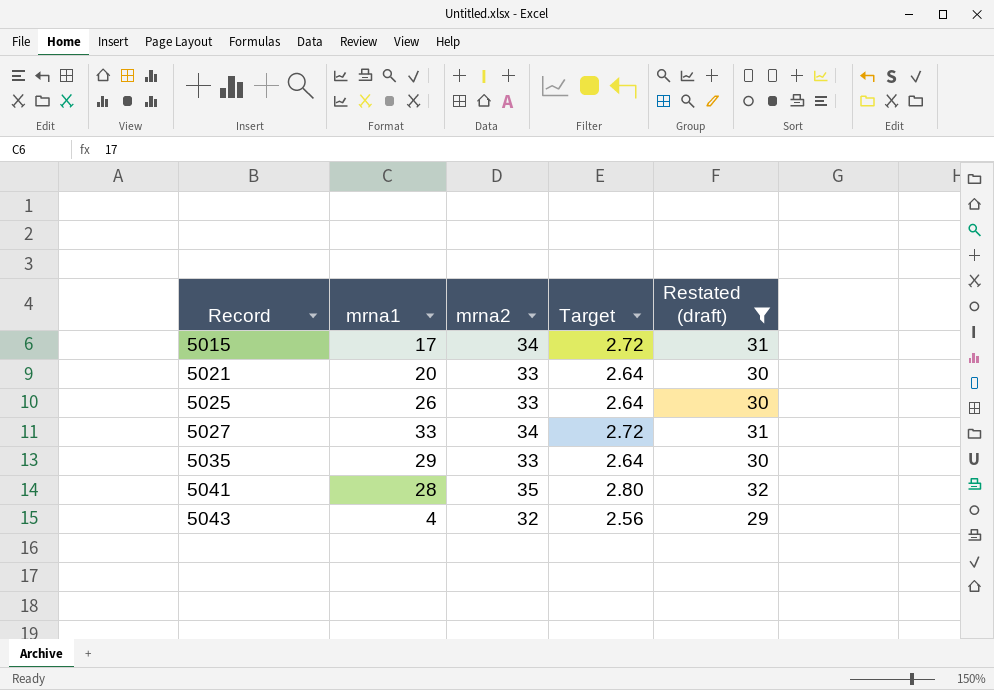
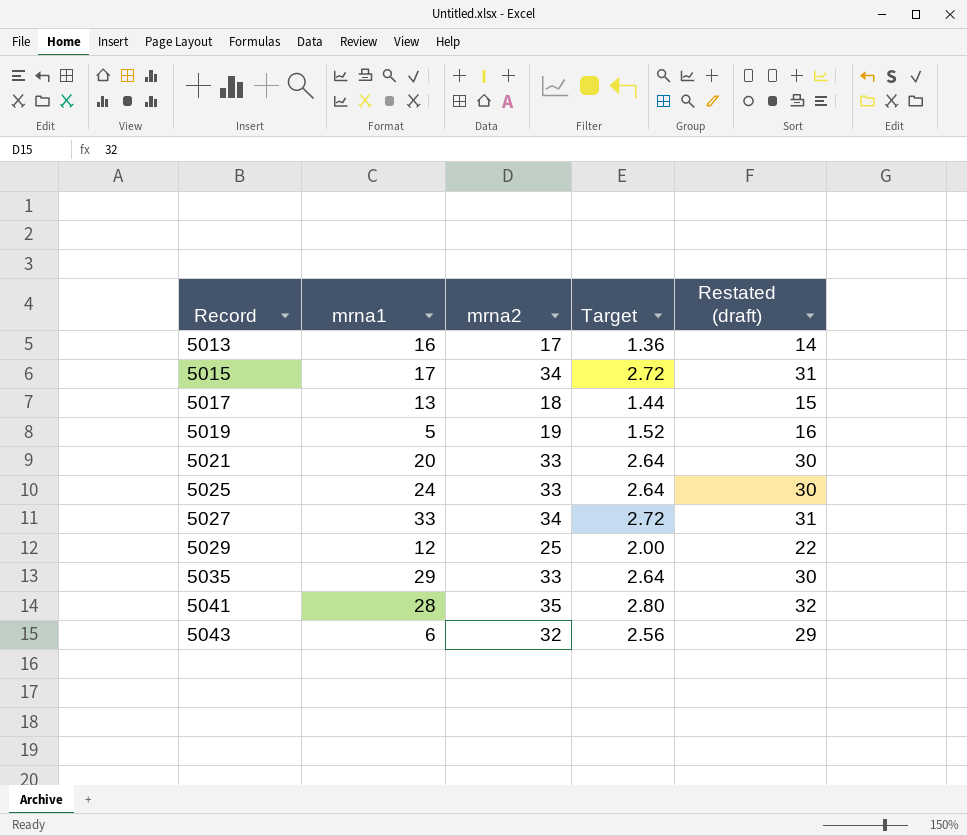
filter: Restated (draft) >= 29 -> none
5025 | mrna1: 26 -> 24
5043 | mrna1: 4 -> 6

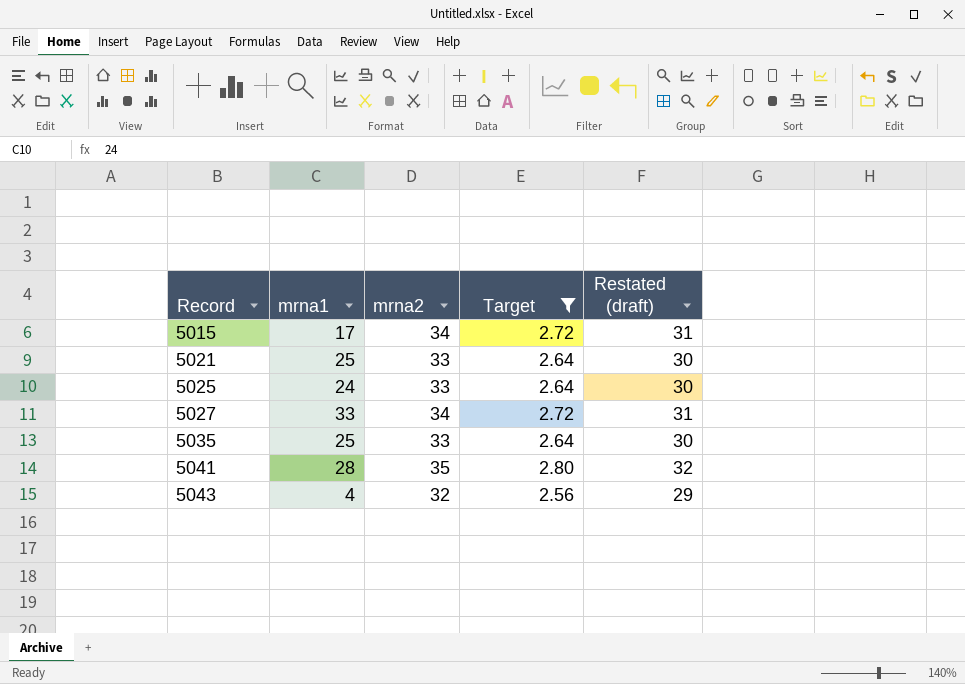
filter: none -> Target >= 2.56
5021 | mrna1: 20 -> 25
5035 | mrna1: 29 -> 25
5043 | mrna1: 6 -> 4

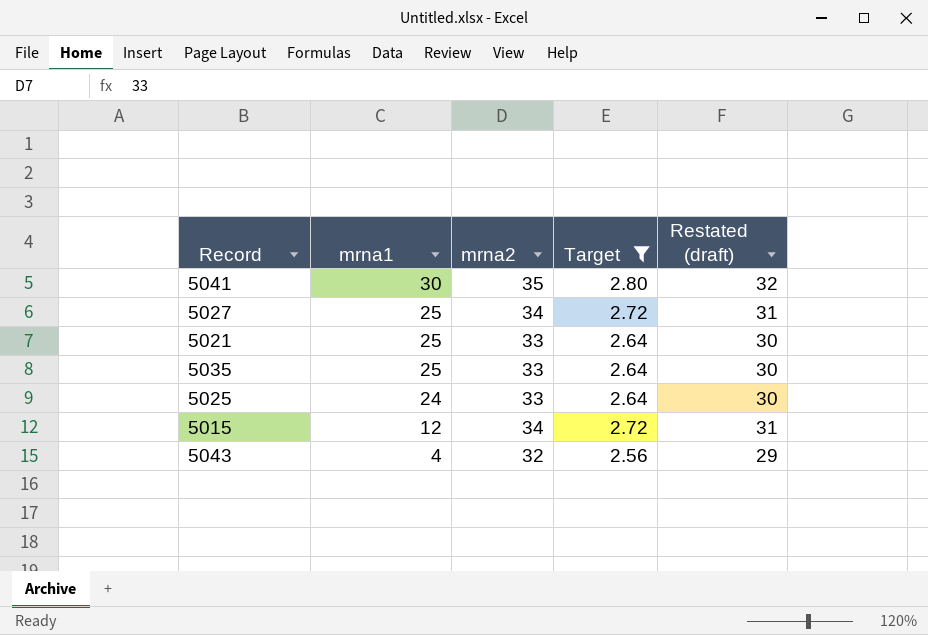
row order: Record ascending -> mrna1 descending
5041 | mrna1: 28 -> 30
5027 | mrna1: 33 -> 25
5015 | mrna1: 17 -> 12

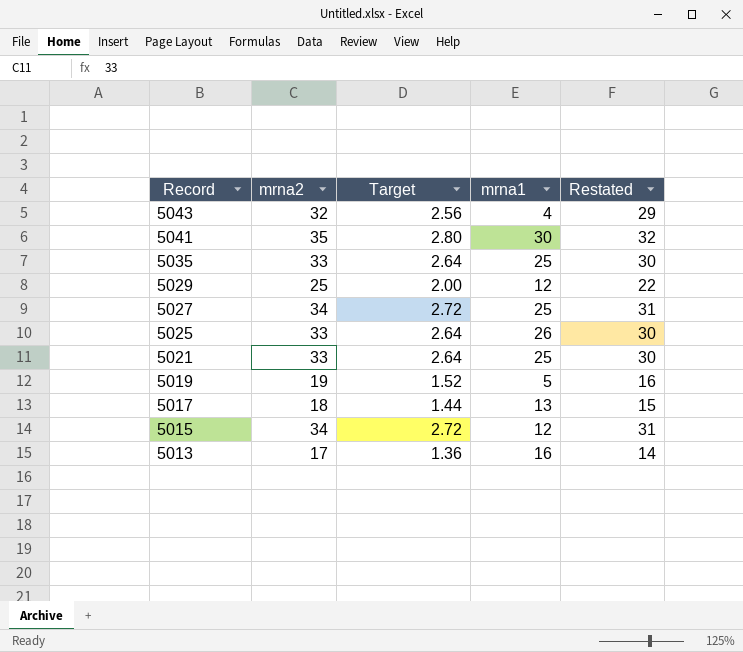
filter: Target >= 2.56 -> none
row order: mrna1 descending -> Record descending
column mrna1 | position: 2 -> 4
column name: Restated (draft) -> Restated
5025 | mrna1: 24 -> 26

